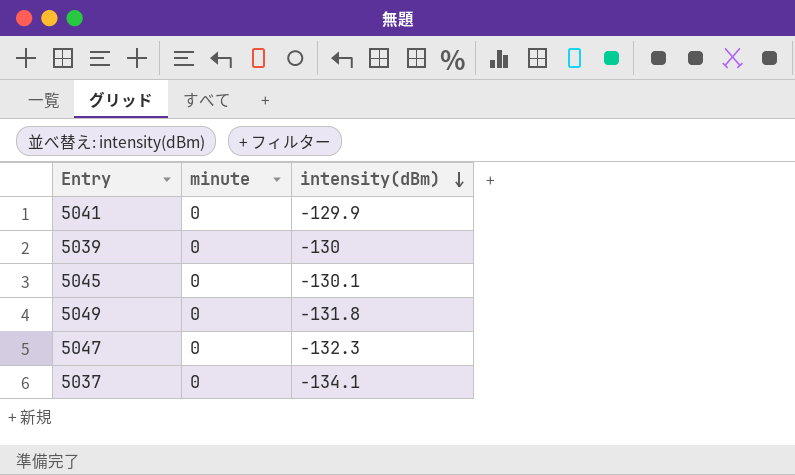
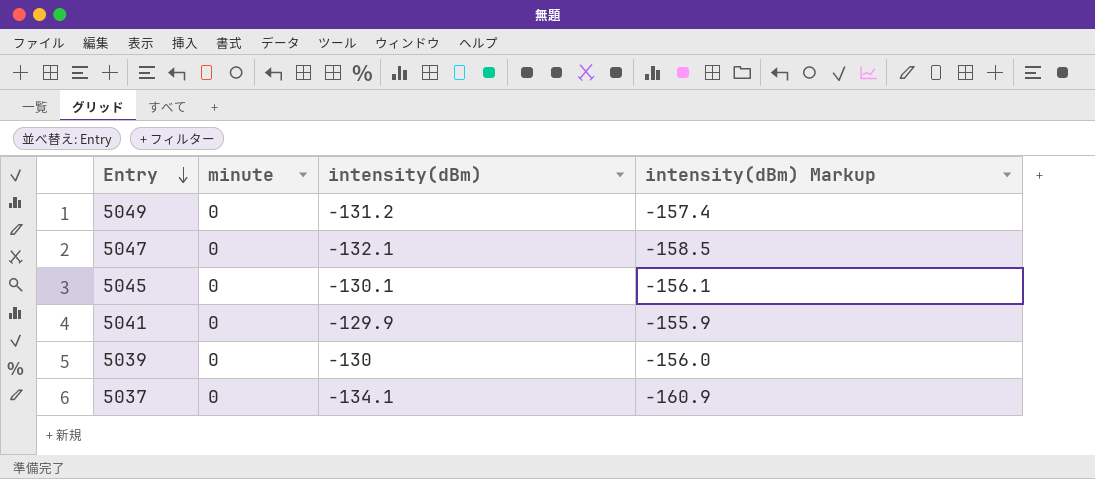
row order: intensity(dBm) descending -> Entry descending
column intensity(dBm) Markup | formula: none -> [intensity(dBm)] * 1.2
5049 | intensity(dBm): -131.8 -> -131.2
5047 | intensity(dBm): -132.3 -> -132.1

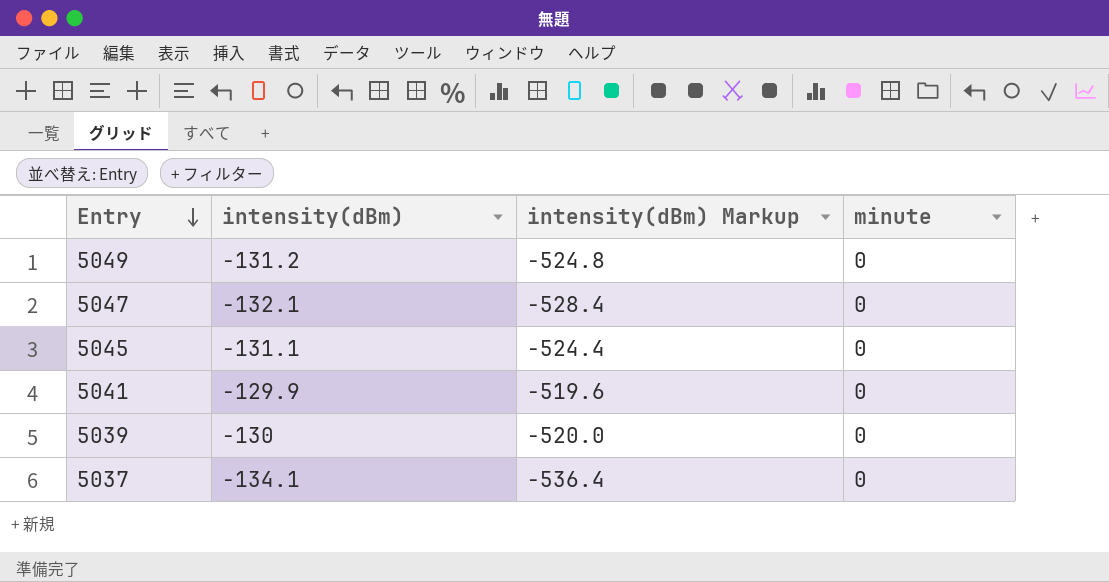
column intensity(dBm) Markup | formula: [intensity(dBm)] * 1.2 -> [intensity(dBm)] * 4
column minute | position: 2 -> 4
5045 | intensity(dBm): -130.1 -> -131.1

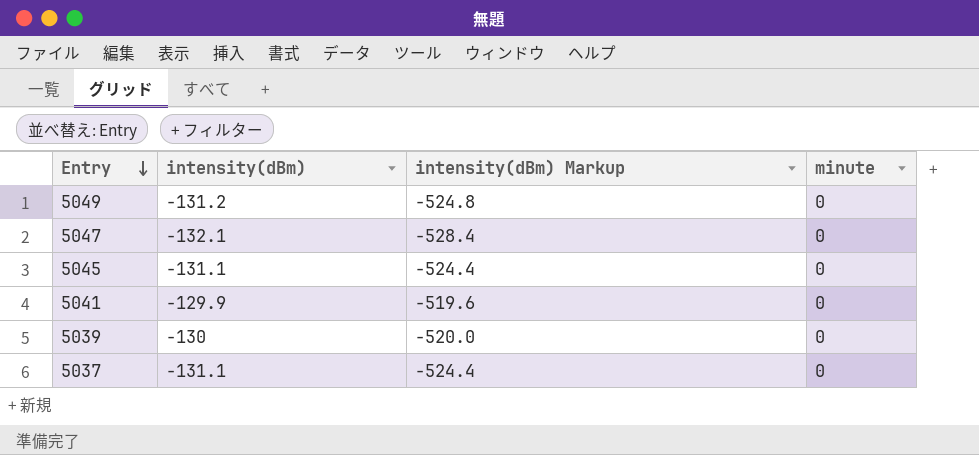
5037 | intensity(dBm): -134.1 -> -131.1
5037 | intensity(dBm) Markup: -536.4 -> -524.4

